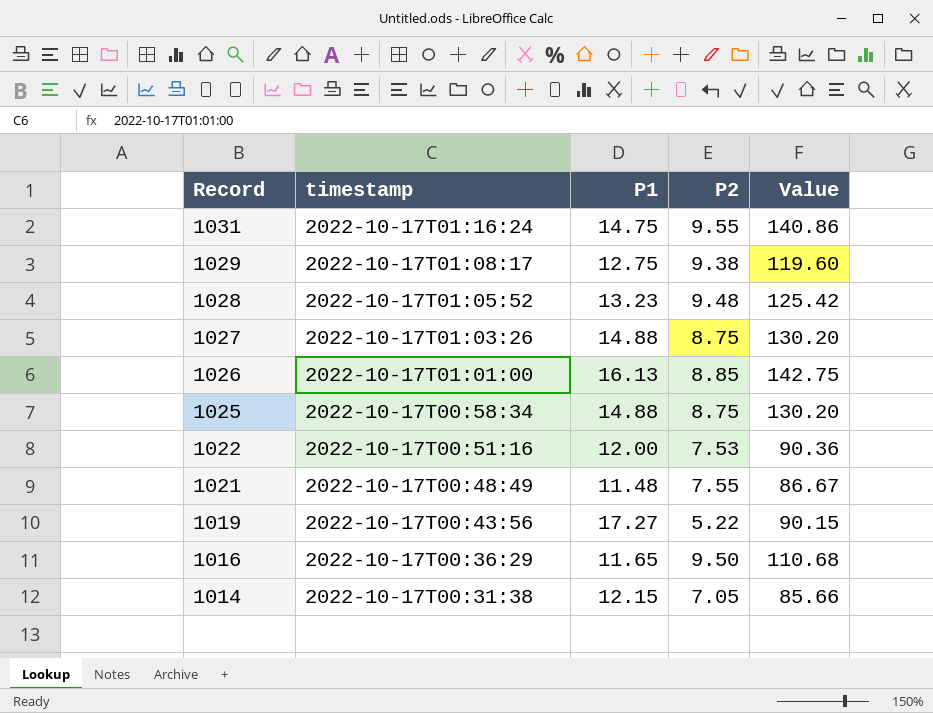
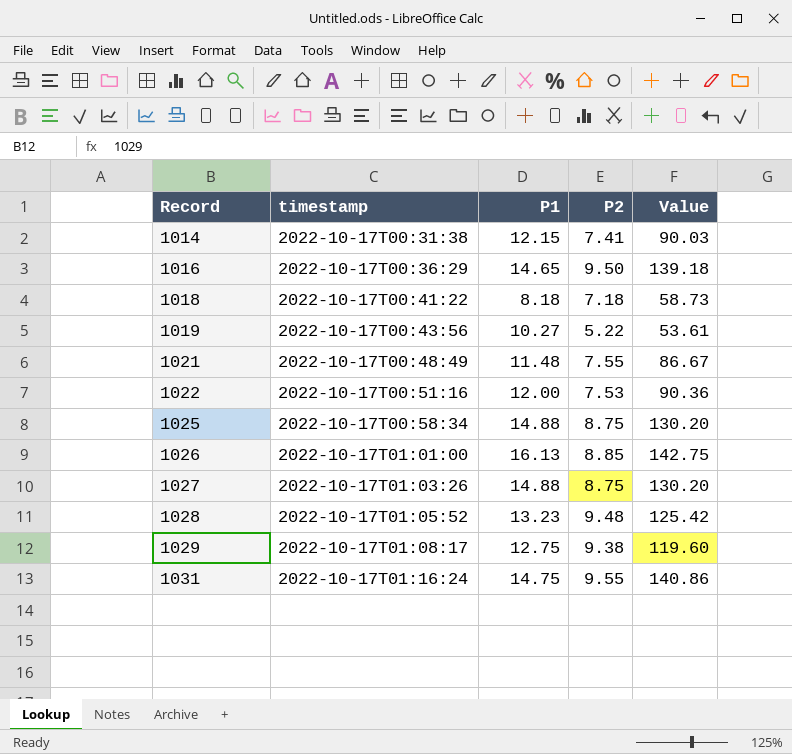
row order: Record descending -> Record ascending
1014 | P2: 7.05 -> 7.41
1014 | Value: 85.66 -> 90.03
1016 | P1: 11.65 -> 14.65
1016 | Value: 110.68 -> 139.18
row 1018: none -> 2022-10-17T00:41:22 | 8.18 | 7.18 | 58.73
1019 | P1: 17.27 -> 10.27
1019 | Value: 90.15 -> 53.61

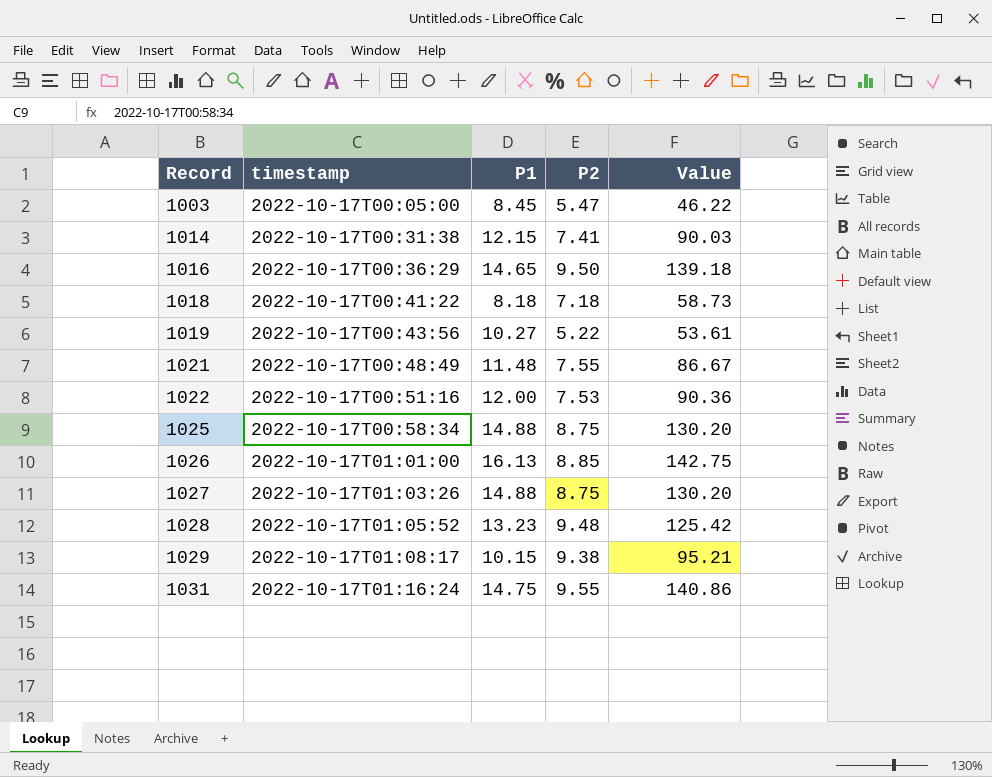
row 1003: none -> 2022-10-17T00:05:00 | 8.45 | 5.47 | 46.22
1029 | P1: 12.75 -> 10.15
1029 | Value: 119.60 -> 95.21

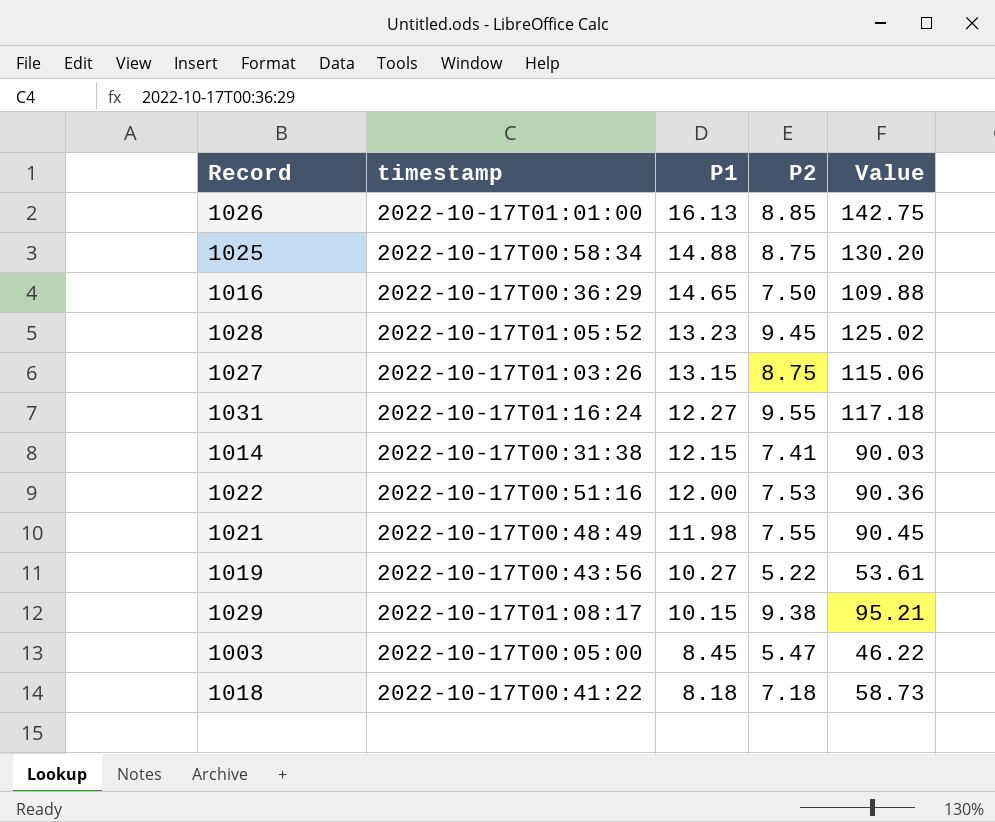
row order: Record ascending -> P1 descending
1016 | P2: 9.50 -> 7.50
1016 | Value: 139.18 -> 109.88
1028 | P2: 9.48 -> 9.45
1028 | Value: 125.42 -> 125.02
1027 | P1: 14.88 -> 13.15
1027 | Value: 130.20 -> 115.06
1031 | P1: 14.75 -> 12.27
1031 | Value: 140.86 -> 117.18
1021 | P1: 11.48 -> 11.98
1021 | Value: 86.67 -> 90.45

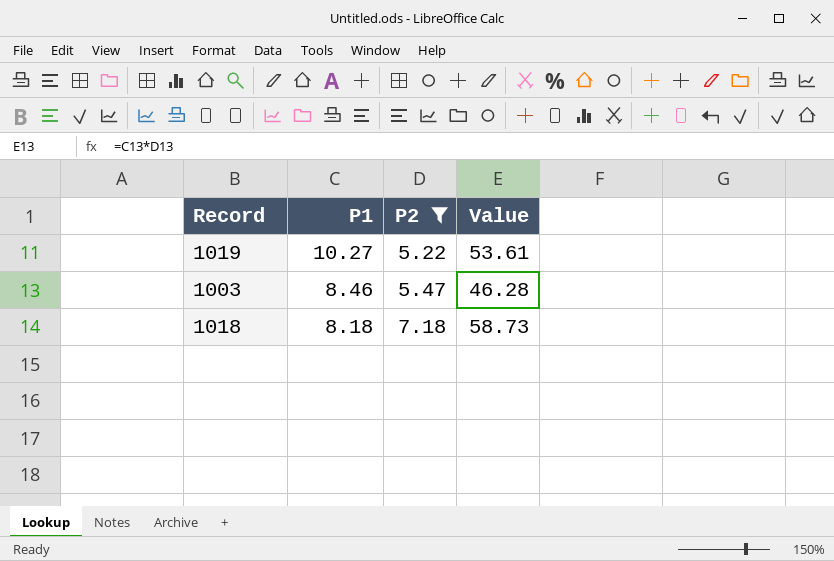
filter: none -> P2 <= 7.18
column timestamp | position: 2 -> none
1003 | P1: 8.45 -> 8.46
1003 | Value: 46.22 -> 46.28

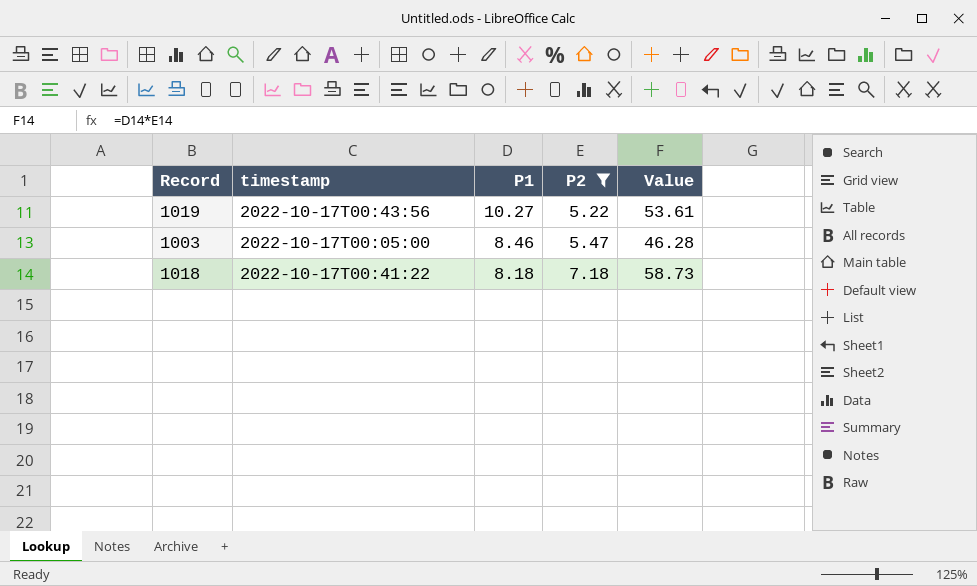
column timestamp | position: none -> 2

